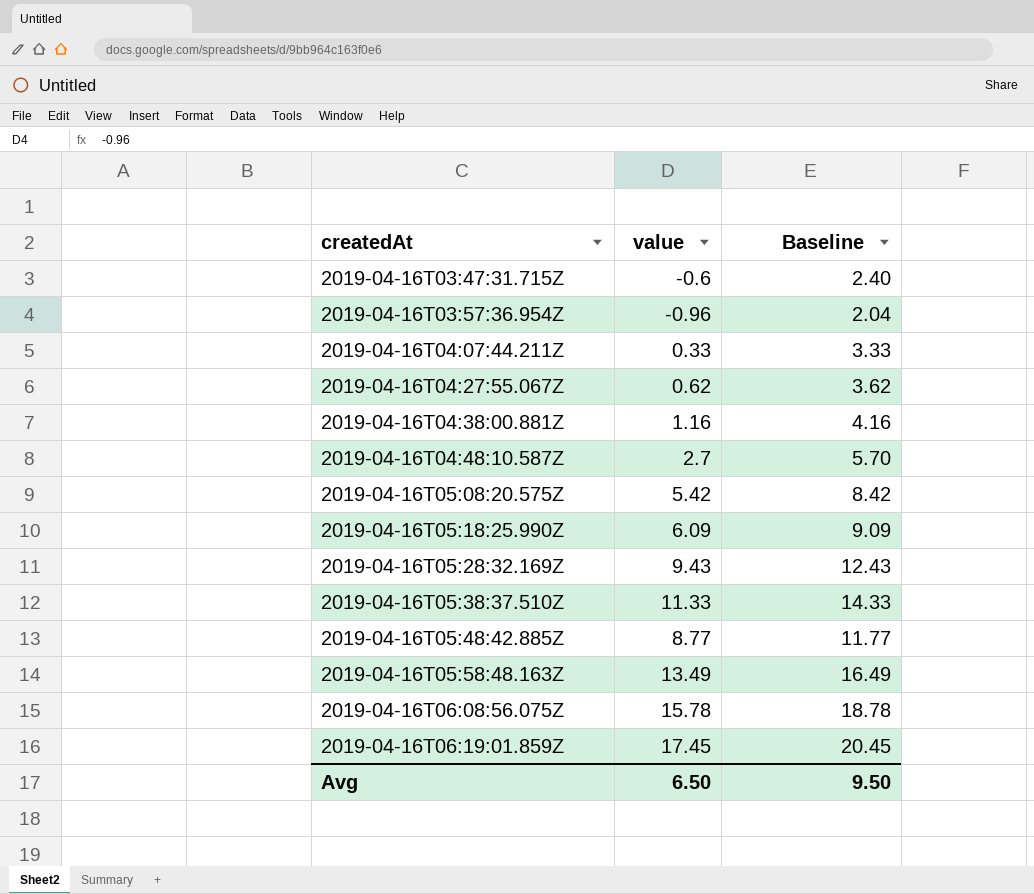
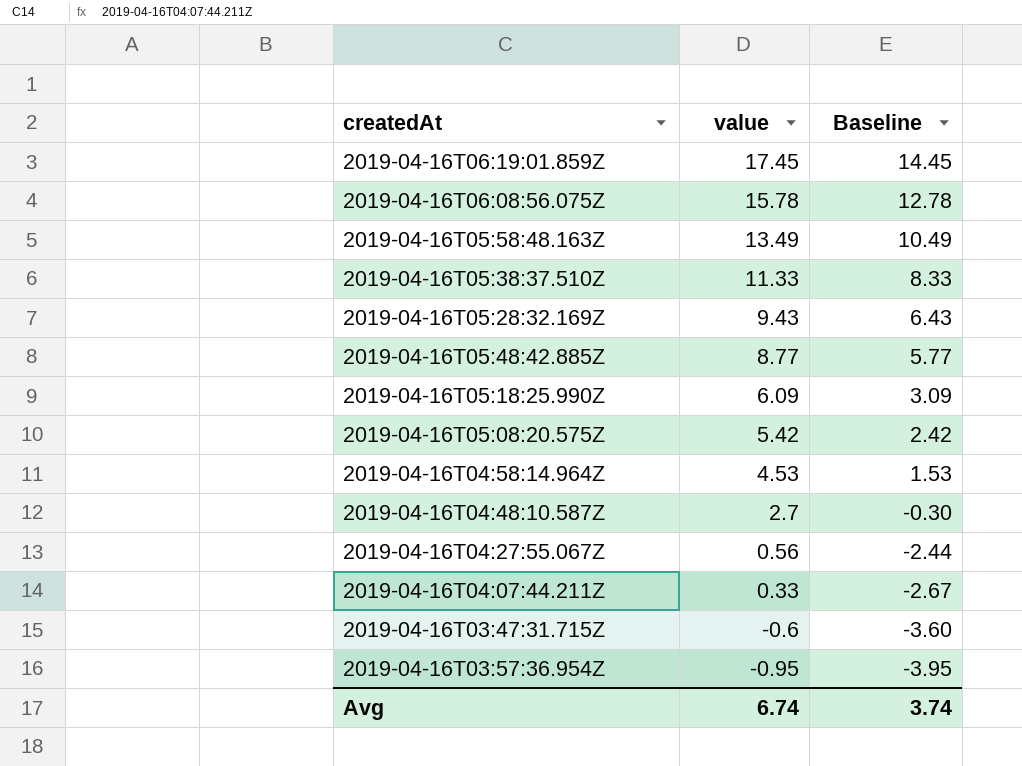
row order: createdAt ascending -> value descending
column Baseline | formula: [value] + 3 -> [value] - 3
row 2019-04-16T04:38:00.881Z: 1.16 | 4.16 -> none
row 2019-04-16T04:58:14.964Z: none -> 4.53 | 1.53
2019-04-16T04:27:55.067Z | value: 0.62 -> 0.56
2019-04-16T03:57:36.954Z | value: -0.96 -> -0.95
Avg | value: 6.50 -> 6.74
Avg | Baseline: 9.50 -> 3.74

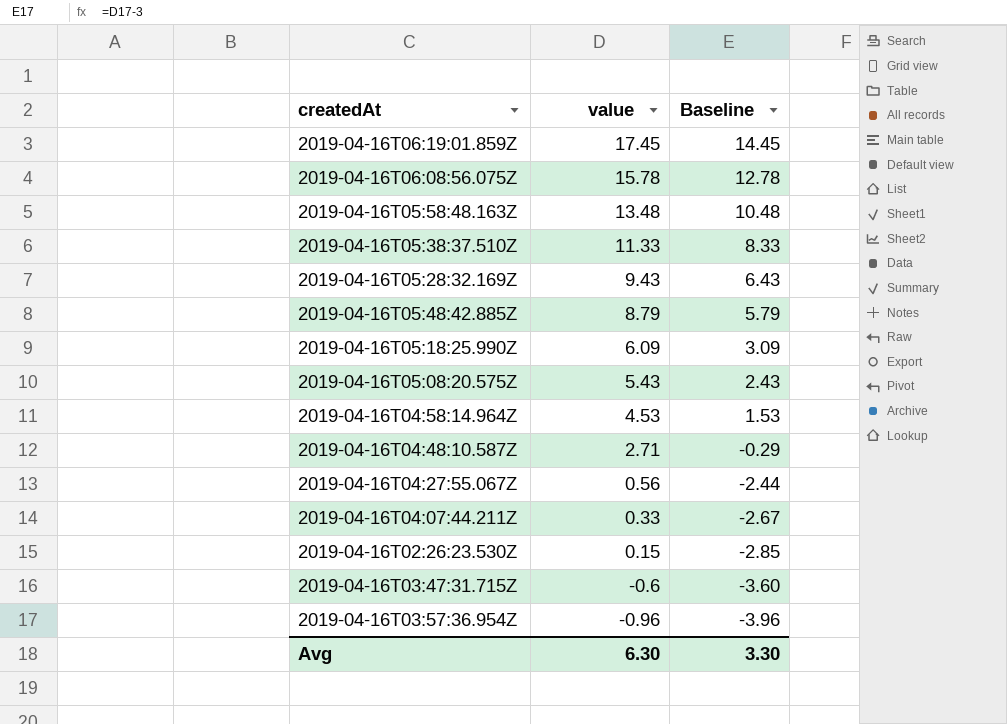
2019-04-16T05:58:48.163Z | value: 13.49 -> 13.48
2019-04-16T05:58:48.163Z | Baseline: 10.49 -> 10.48
2019-04-16T05:48:42.885Z | value: 8.77 -> 8.79
2019-04-16T05:48:42.885Z | Baseline: 5.77 -> 5.79
2019-04-16T05:08:20.575Z | value: 5.42 -> 5.43
2019-04-16T05:08:20.575Z | Baseline: 2.42 -> 2.43
2019-04-16T04:48:10.587Z | value: 2.7 -> 2.71
2019-04-16T04:48:10.587Z | Baseline: -0.30 -> -0.29
row 2019-04-16T02:26:23.530Z: none -> 0.15 | -2.85
2019-04-16T03:57:36.954Z | value: -0.95 -> -0.96
2019-04-16T03:57:36.954Z | Baseline: -3.95 -> -3.96
Avg | value: 6.74 -> 6.30
Avg | Baseline: 3.74 -> 3.30

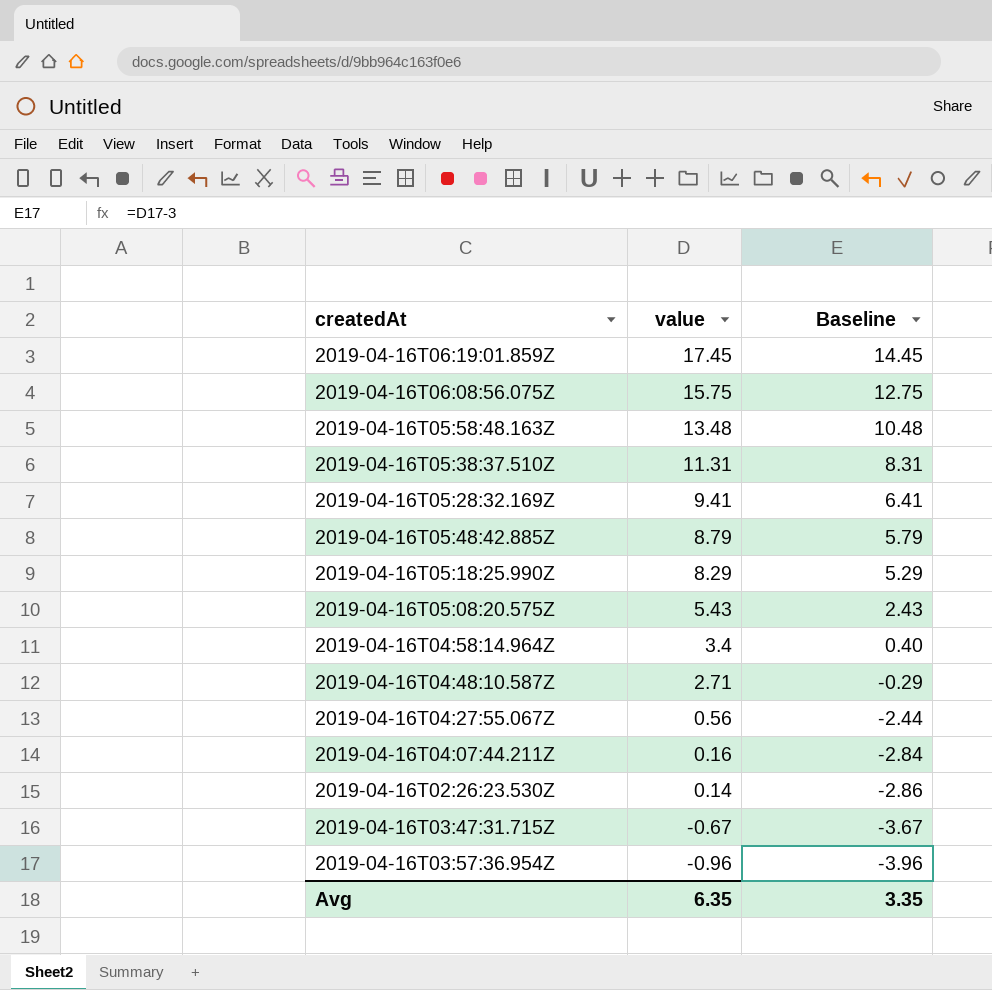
2019-04-16T06:08:56.075Z | value: 15.78 -> 15.75
2019-04-16T06:08:56.075Z | Baseline: 12.78 -> 12.75
2019-04-16T05:38:37.510Z | value: 11.33 -> 11.31
2019-04-16T05:38:37.510Z | Baseline: 8.33 -> 8.31
2019-04-16T05:28:32.169Z | value: 9.43 -> 9.41
2019-04-16T05:28:32.169Z | Baseline: 6.43 -> 6.41
2019-04-16T05:18:25.990Z | value: 6.09 -> 8.29
2019-04-16T05:18:25.990Z | Baseline: 3.09 -> 5.29
2019-04-16T04:58:14.964Z | value: 4.53 -> 3.4
2019-04-16T04:58:14.964Z | Baseline: 1.53 -> 0.40
2019-04-16T04:07:44.211Z | value: 0.33 -> 0.16
2019-04-16T04:07:44.211Z | Baseline: -2.67 -> -2.84
2019-04-16T02:26:23.530Z | value: 0.15 -> 0.14
2019-04-16T02:26:23.530Z | Baseline: -2.85 -> -2.86
2019-04-16T03:47:31.715Z | value: -0.6 -> -0.67
2019-04-16T03:47:31.715Z | Baseline: -3.60 -> -3.67
Avg | value: 6.30 -> 6.35
Avg | Baseline: 3.30 -> 3.35

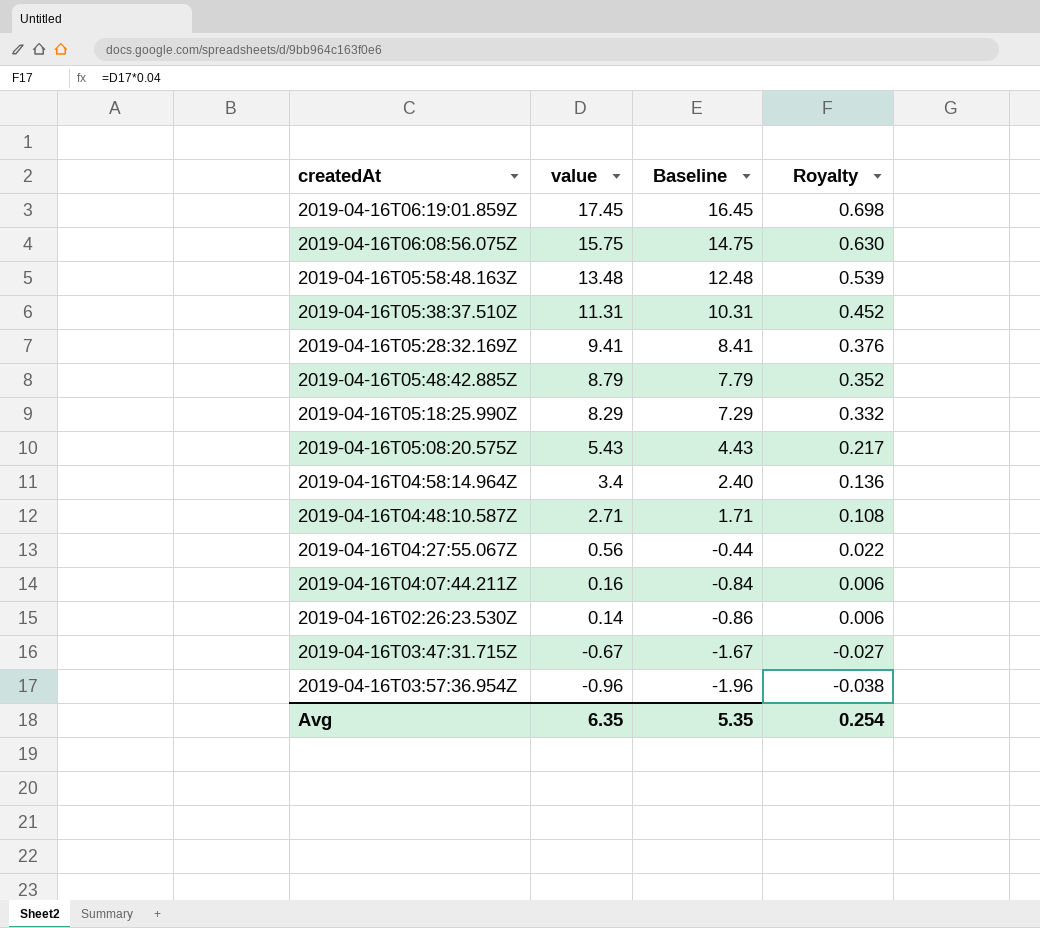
column Baseline | formula: [value] - 3 -> [value] - 1
column Royalty | formula: none -> [value] * 0.04
Avg | Baseline: 3.35 -> 5.35

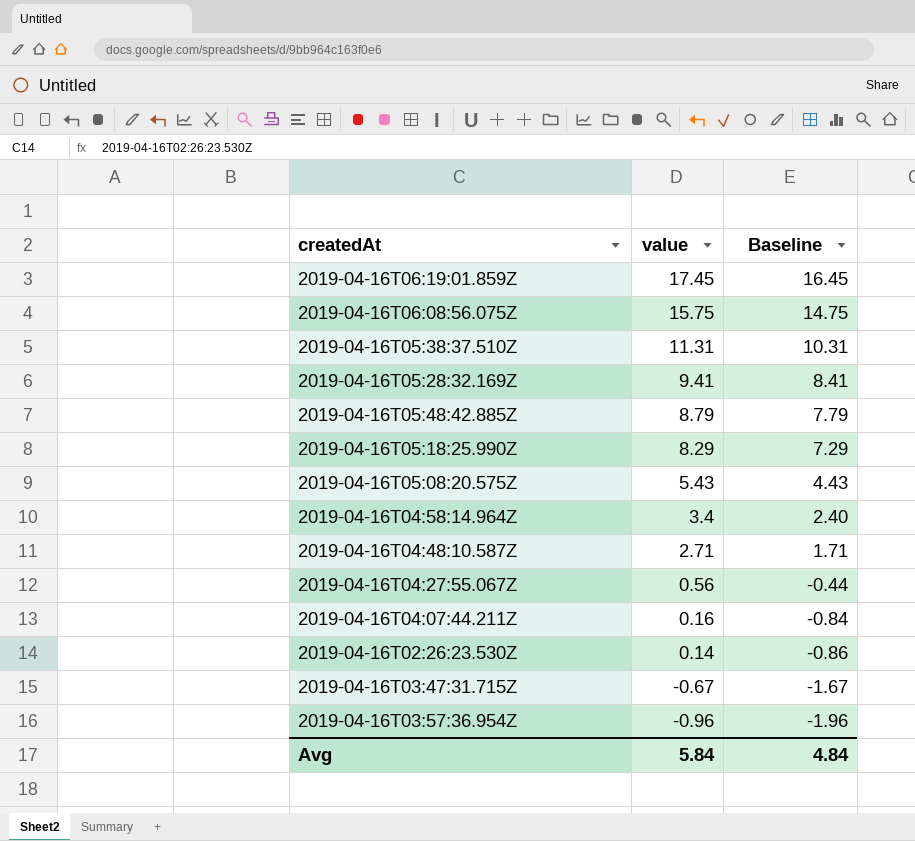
column Royalty | formula: [value] * 0.04 -> none
row 2019-04-16T05:58:48.163Z: 13.48 | 12.48 | 0.539 -> none
Avg | value: 6.35 -> 5.84
Avg | Baseline: 5.35 -> 4.84

